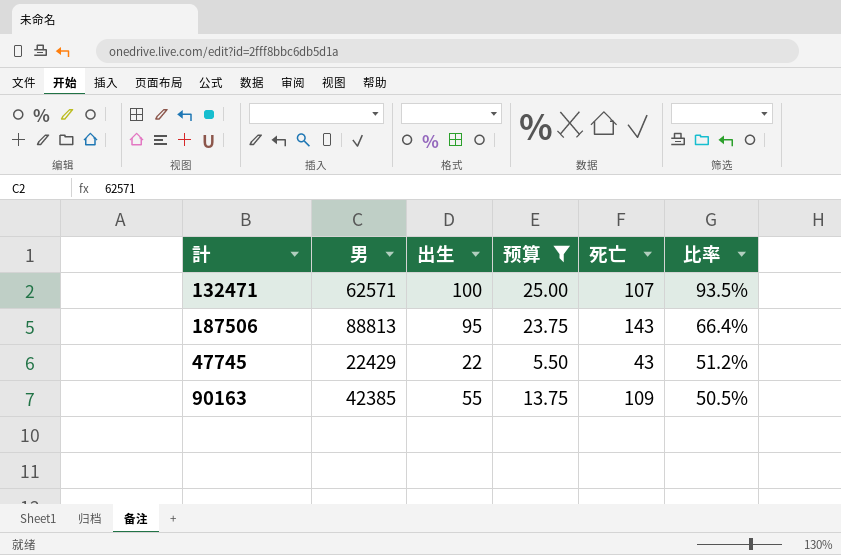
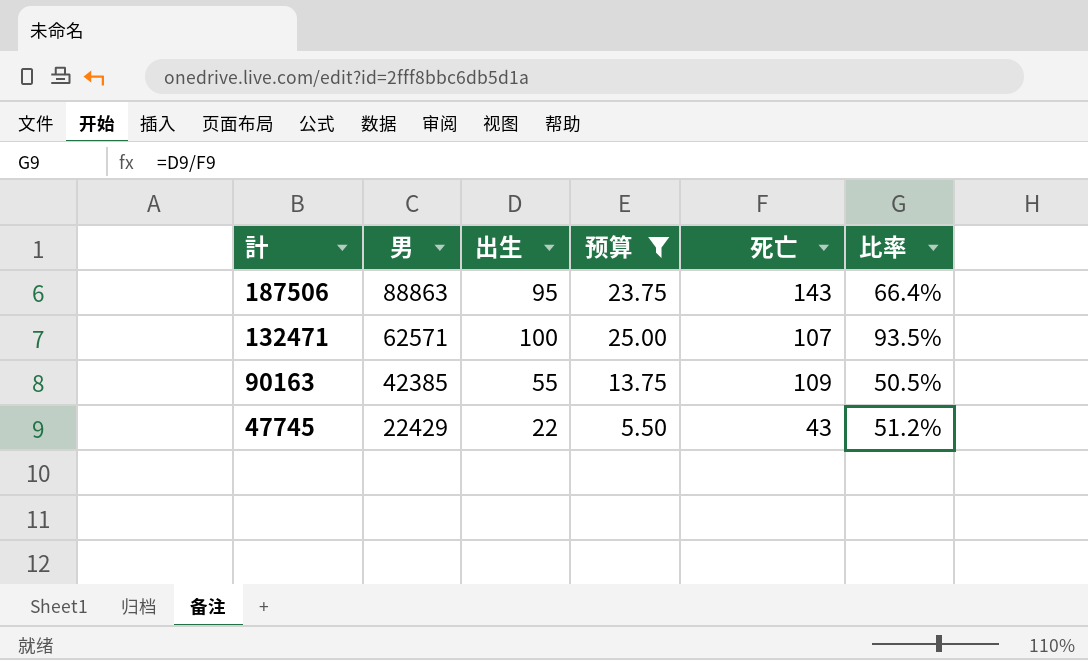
row order: 比率 descending -> 計 descending
187506 | 男: 88813 -> 88863

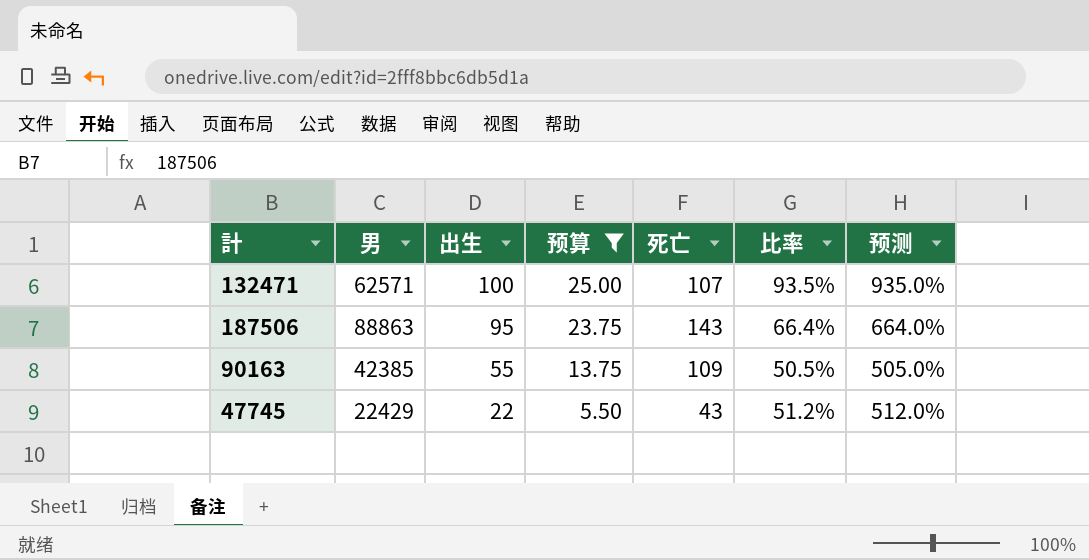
row order: 計 descending -> 出生 descending
column 预测 | formula: none -> [比率] * 10

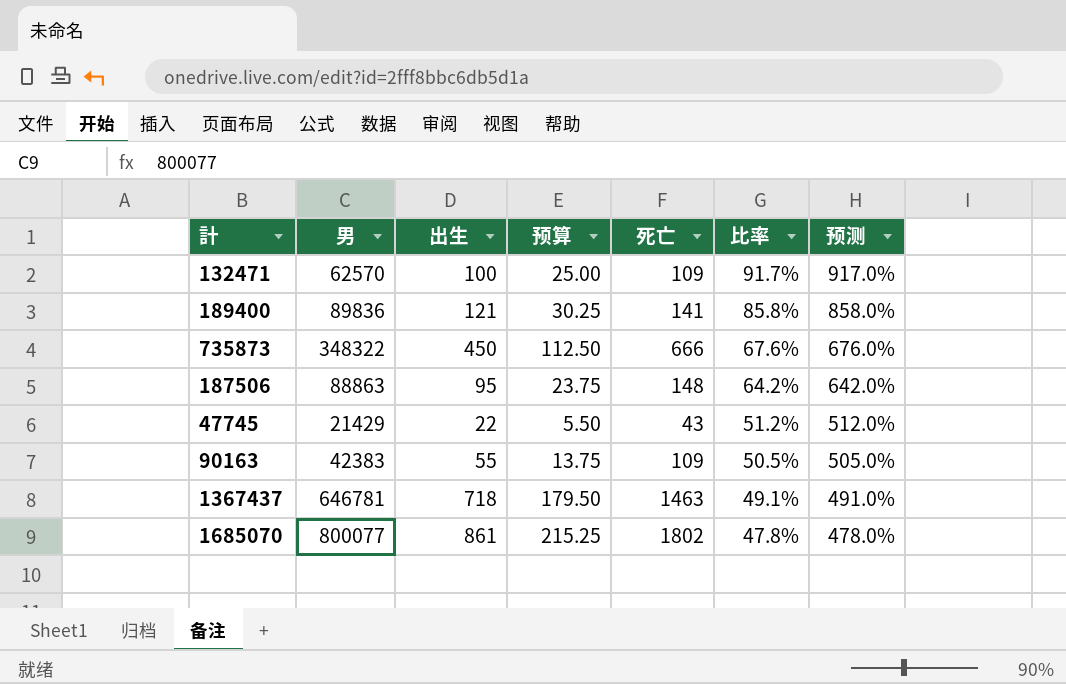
filter: 预算 <= 25.00 -> none
row order: 出生 descending -> 比率 descending
132471 | 男: 62571 -> 62570
132471 | 死亡: 107 -> 109
132471 | 比率: 93.5% -> 91.7%
132471 | 预测: 935.0% -> 917.0%
187506 | 死亡: 143 -> 148
187506 | 比率: 66.4% -> 64.2%
187506 | 预测: 664.0% -> 642.0%
47745 | 男: 22429 -> 21429
90163 | 男: 42385 -> 42383

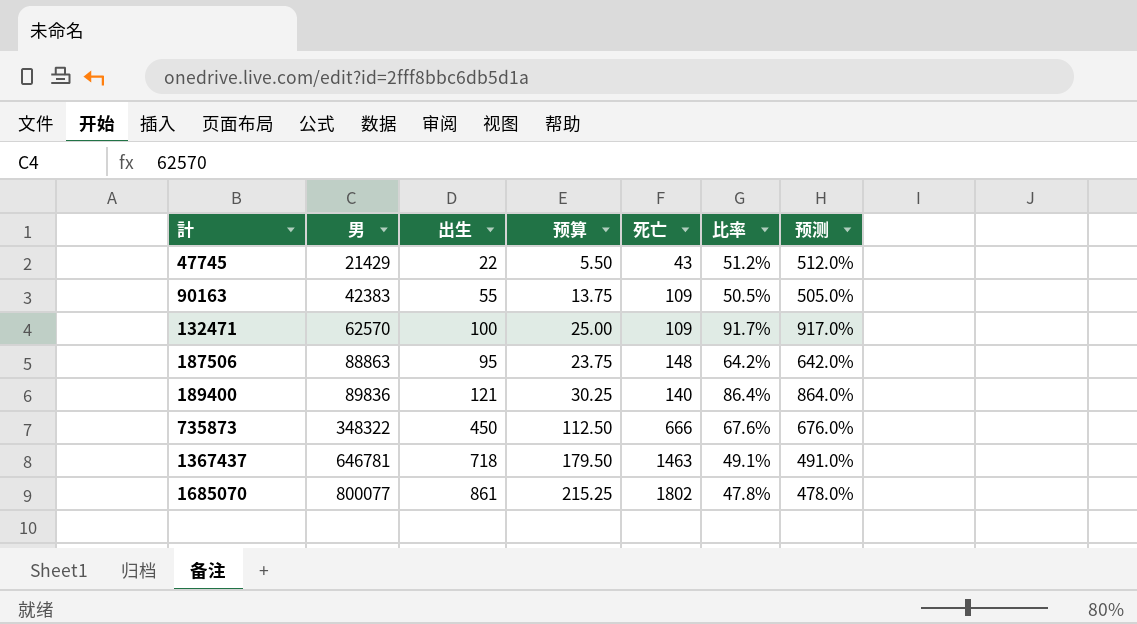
row order: 比率 descending -> 計 ascending
189400 | 死亡: 141 -> 140
189400 | 比率: 85.8% -> 86.4%
189400 | 预测: 858.0% -> 864.0%

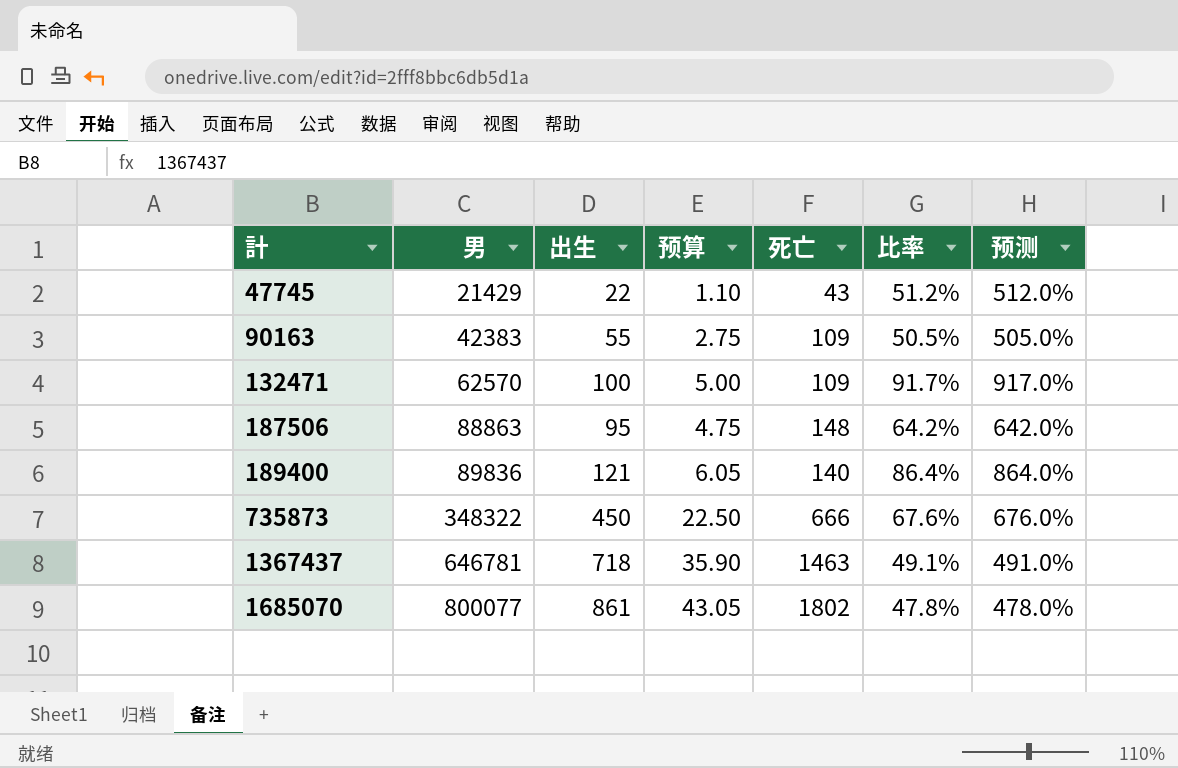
column 预算 | formula: [出生] * 0.25 -> [出生] * 0.05

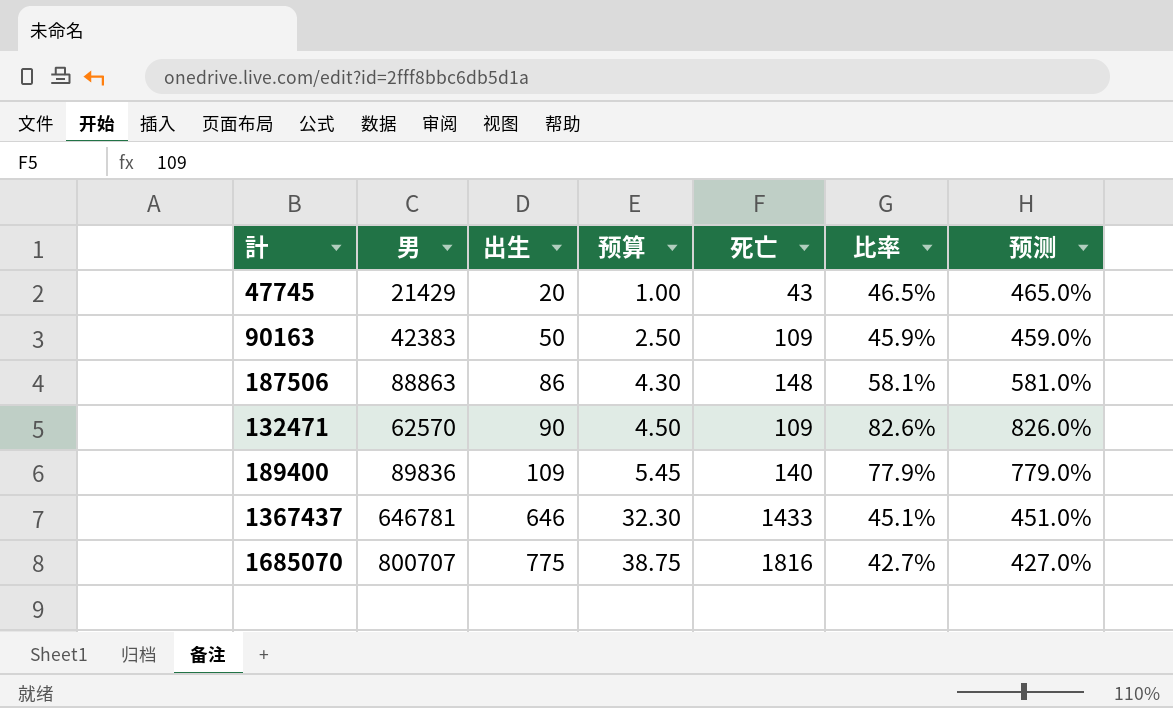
row order: 計 ascending -> 出生 ascending
row 735873: 348322 | 450 | 22.50 | 666 | 67.6% | 676.0% -> none
47745 | 出生: 22 -> 20
47745 | 预算: 1.10 -> 1.00
47745 | 比率: 51.2% -> 46.5%
47745 | 预测: 512.0% -> 465.0%
90163 | 出生: 55 -> 50
90163 | 预算: 2.75 -> 2.50
90163 | 比率: 50.5% -> 45.9%
90163 | 预测: 505.0% -> 459.0%
187506 | 出生: 95 -> 86
187506 | 预算: 4.75 -> 4.30
187506 | 比率: 64.2% -> 58.1%
187506 | 预测: 642.0% -> 581.0%
132471 | 出生: 100 -> 90
132471 | 预算: 5.00 -> 4.50
132471 | 比率: 91.7% -> 82.6%
132471 | 预测: 917.0% -> 826.0%
189400 | 出生: 121 -> 109
189400 | 预算: 6.05 -> 5.45
189400 | 比率: 86.4% -> 77.9%
189400 | 预测: 864.0% -> 779.0%
1367437 | 出生: 718 -> 646
1367437 | 预算: 35.90 -> 32.30
1367437 | 死亡: 1463 -> 1433
1367437 | 比率: 49.1% -> 45.1%
1367437 | 预测: 491.0% -> 451.0%
1685070 | 男: 800077 -> 800707
1685070 | 出生: 861 -> 775
1685070 | 预算: 43.05 -> 38.75
1685070 | 死亡: 1802 -> 1816
1685070 | 比率: 47.8% -> 42.7%
1685070 | 预测: 478.0% -> 427.0%

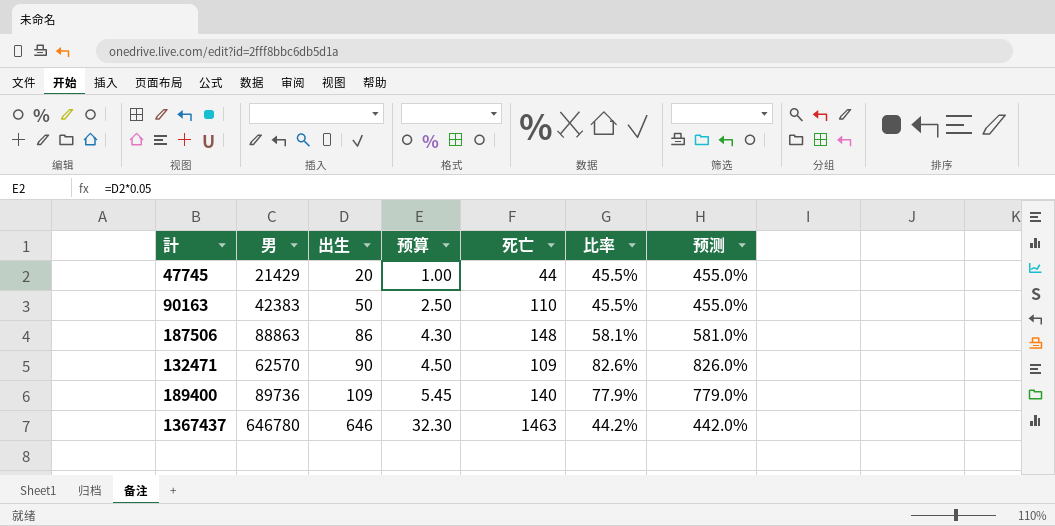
row 1685070: 800707 | 775 | 38.75 | 1816 | 42.7% | 427.0% -> none
47745 | 死亡: 43 -> 44
47745 | 比率: 46.5% -> 45.5%
47745 | 预测: 465.0% -> 455.0%
90163 | 死亡: 109 -> 110
90163 | 比率: 45.9% -> 45.5%
90163 | 预测: 459.0% -> 455.0%
189400 | 男: 89836 -> 89736
1367437 | 男: 646781 -> 646780
1367437 | 死亡: 1433 -> 1463
1367437 | 比率: 45.1% -> 44.2%
1367437 | 预测: 451.0% -> 442.0%

